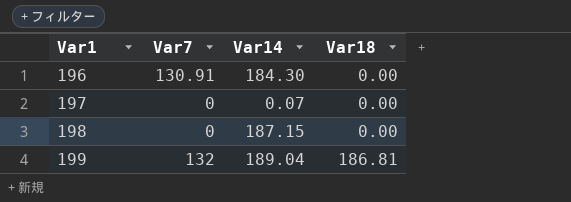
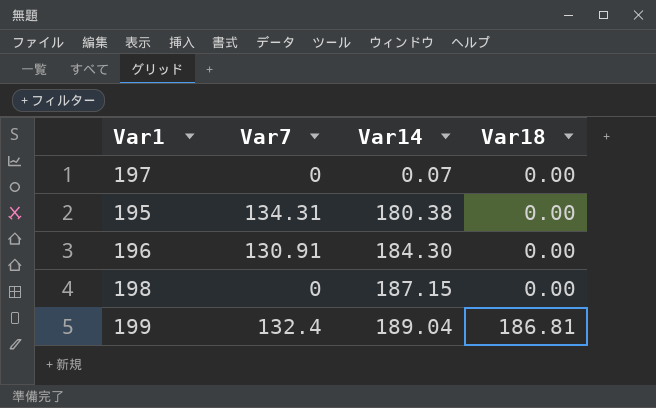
row order: Var1 ascending -> Var14 ascending
row 195: none -> 134.31 | 180.38 | 0.00
199 | Var7: 132 -> 132.4

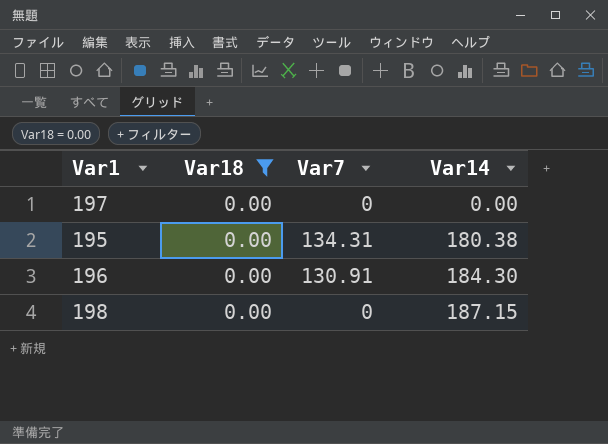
filter: none -> Var18 = 0.00
column Var18 | position: 4 -> 2
197 | Var14: 0.07 -> 0.00

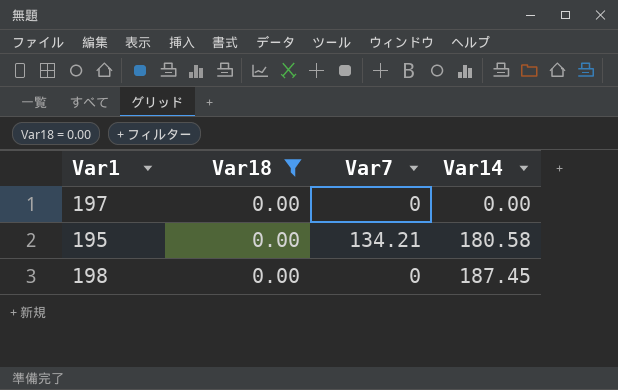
row 196: 0.00 | 130.91 | 184.30 -> none
195 | Var7: 134.31 -> 134.21
195 | Var14: 180.38 -> 180.58
198 | Var14: 187.15 -> 187.45

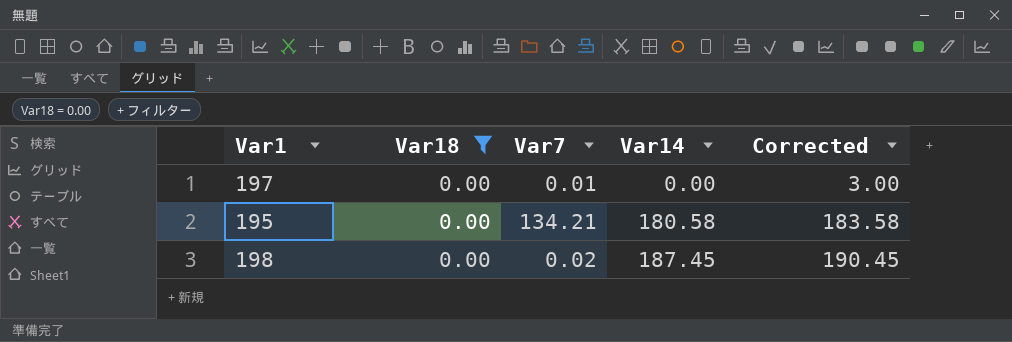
column Corrected | formula: none -> [Var14] + 3
197 | Var7: 0 -> 0.01
198 | Var7: 0 -> 0.02

